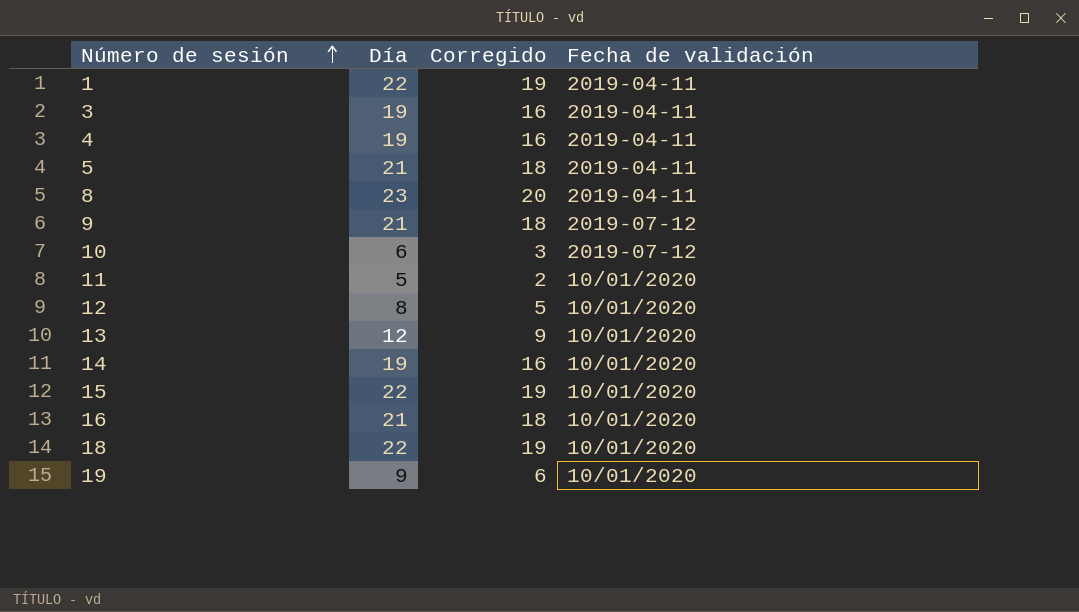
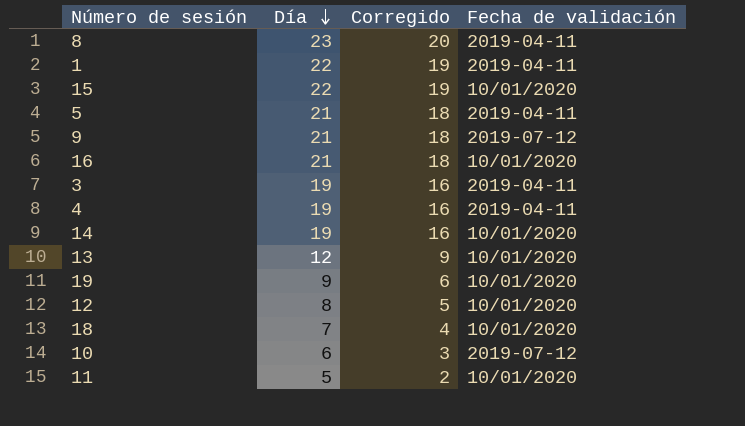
row order: Número de sesión ascending -> Día descending
18 | Día: 22 -> 7
18 | Corregido: 19 -> 4

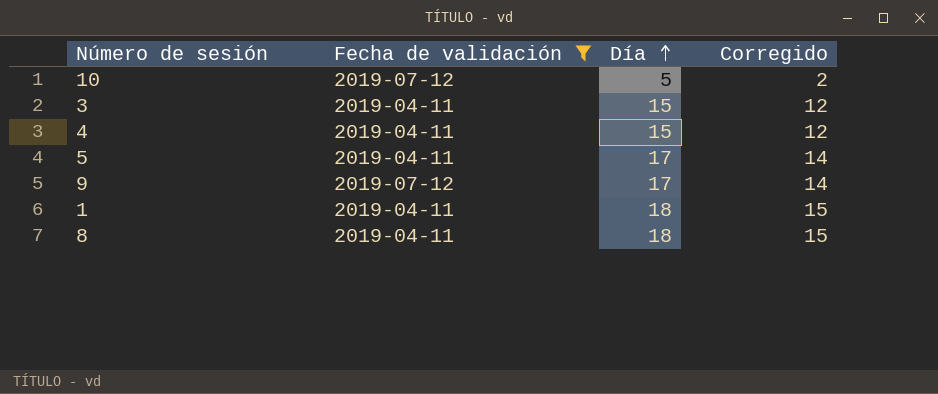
filter: none -> Fecha de validación != 10/01/2020
row order: Día descending -> Día ascending
column Fecha de validación | position: 4 -> 2
10 | Día: 6 -> 5
10 | Corregido: 3 -> 2
3 | Día: 19 -> 15
3 | Corregido: 16 -> 12
4 | Día: 19 -> 15
4 | Corregido: 16 -> 12
5 | Día: 21 -> 17
5 | Corregido: 18 -> 14
9 | Día: 21 -> 17
9 | Corregido: 18 -> 14
1 | Día: 22 -> 18
1 | Corregido: 19 -> 15
8 | Día: 23 -> 18
8 | Corregido: 20 -> 15

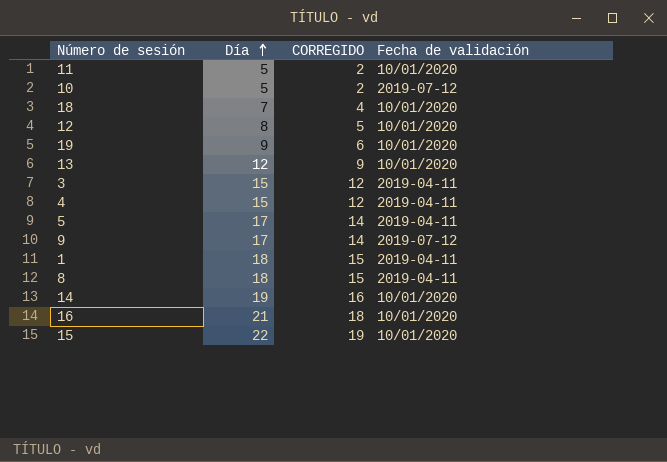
filter: Fecha de validación != 10/01/2020 -> none
column name: Corregido -> CORREGIDO
column Fecha de validación | position: 2 -> 4

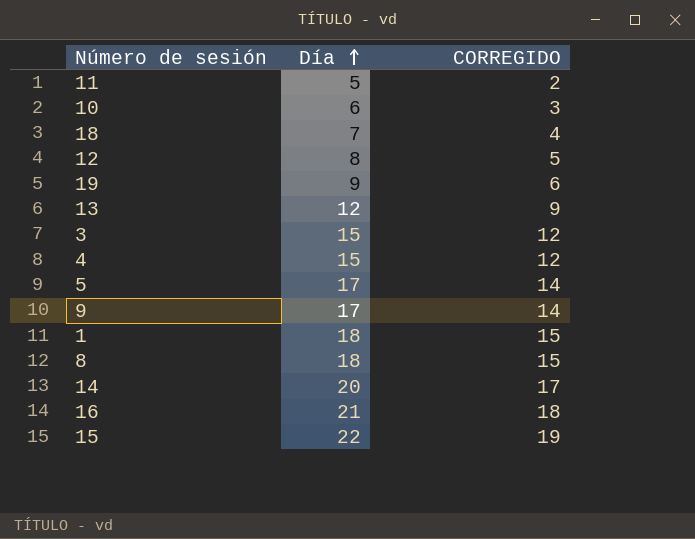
column Fecha de validación | position: 4 -> none
10 | Día: 5 -> 6
10 | CORREGIDO: 2 -> 3
14 | Día: 19 -> 20
14 | CORREGIDO: 16 -> 17

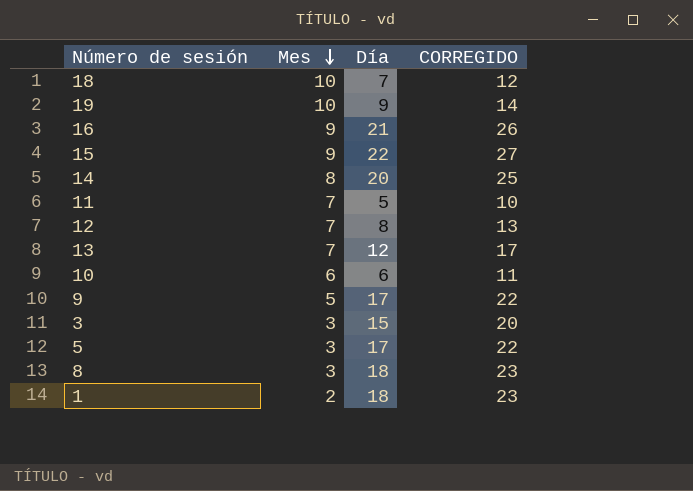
row order: Día ascending -> Mes descending
column Mes | position: none -> 2
column CORREGIDO | formula: [Día] - 3 -> [Día] + 5
row 4: 15 | 12 -> none

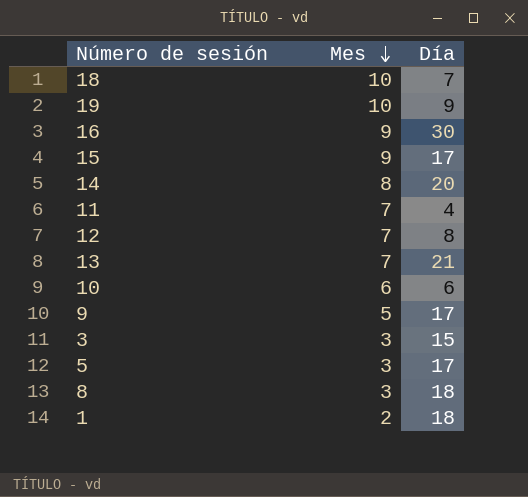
column CORREGIDO | formula: [Día] + 5 -> none
16 | Día: 21 -> 30
15 | Día: 22 -> 17
11 | Día: 5 -> 4
13 | Día: 12 -> 21

